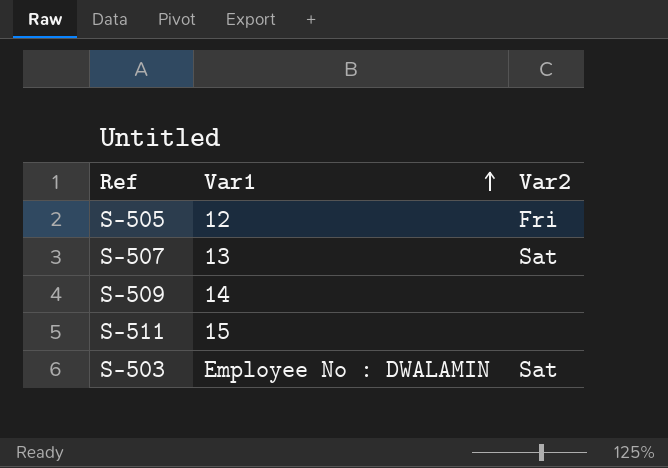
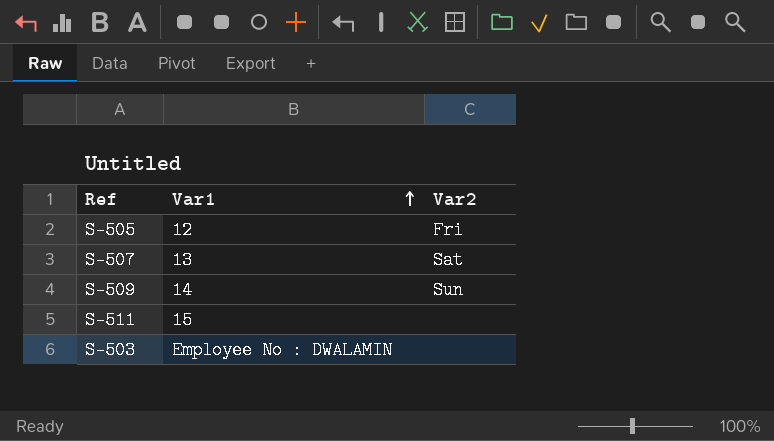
S-509 | Var2: none -> Sun
S-503 | Var2: Sat -> none

